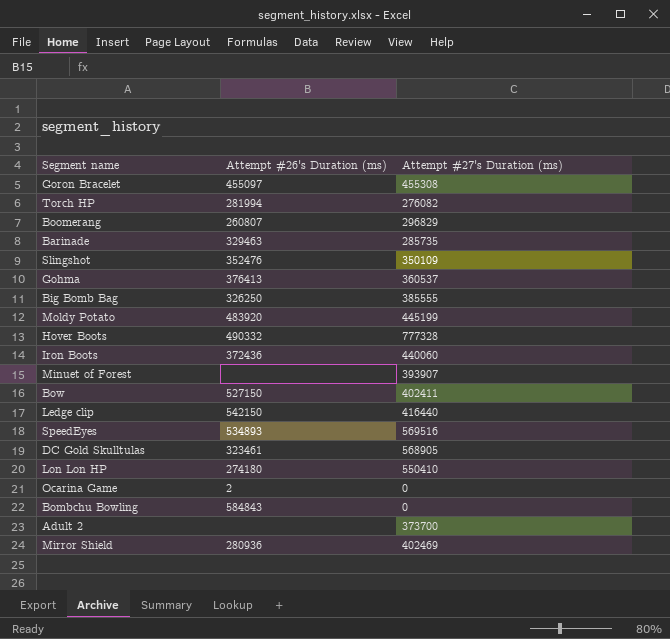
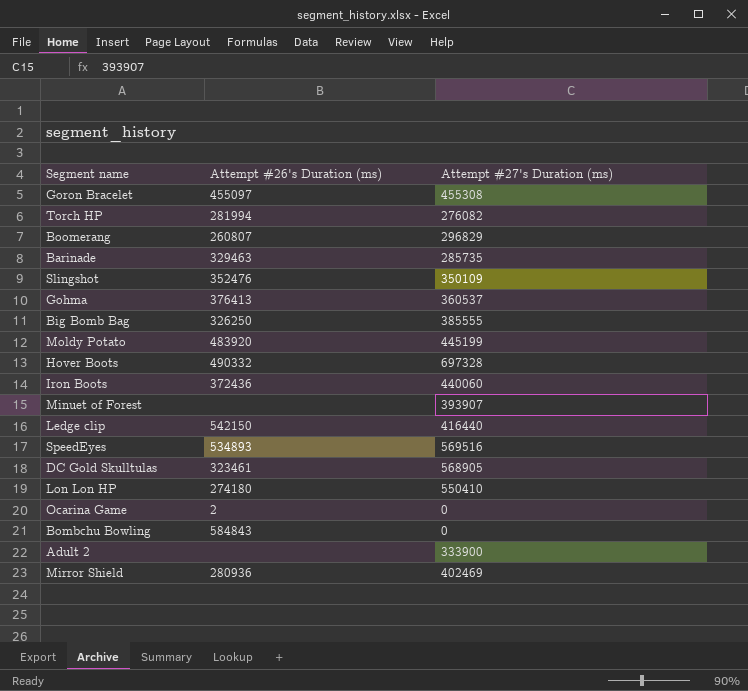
row Bow: 527150 | 402411 -> none
Hover Boots | Attempt #27's Duration (ms): 777328 -> 697328
Adult 2 | Attempt #27's Duration (ms): 373700 -> 333900

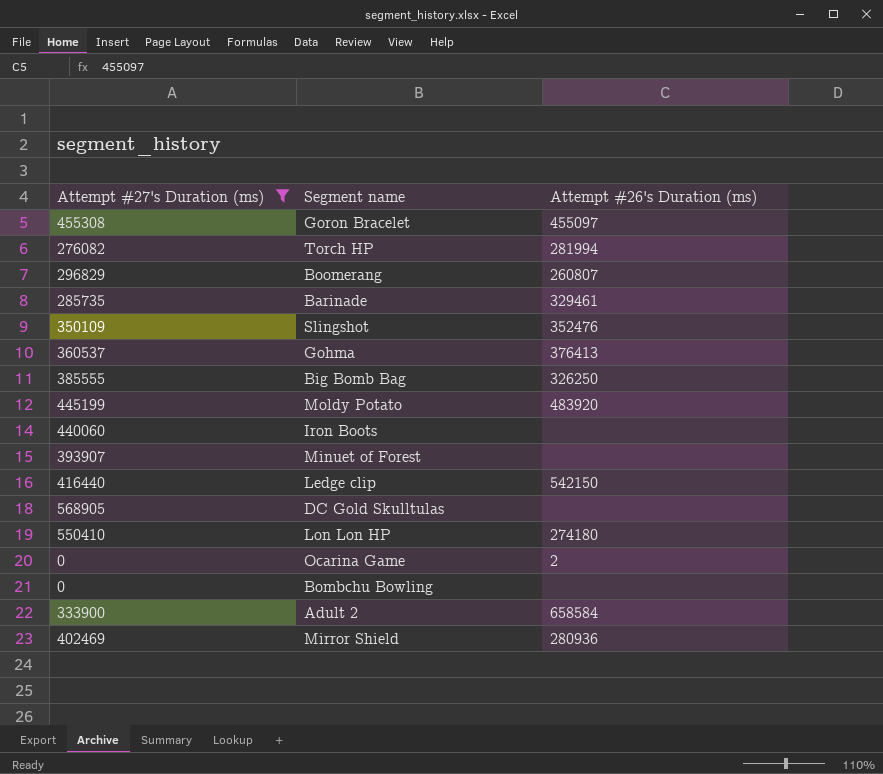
filter: none -> Attempt #27's Duration (ms) <= 568905
column Attempt #27's Duration (ms) | position: 3 -> 1
Barinade | Attempt #26's Duration (ms): 329463 -> 329461
Iron Boots | Attempt #26's Duration (ms): 372436 -> none
DC Gold Skulltulas | Attempt #26's Duration (ms): 323461 -> none
Bombchu Bowling | Attempt #26's Duration (ms): 584843 -> none
Adult 2 | Attempt #26's Duration (ms): none -> 658584

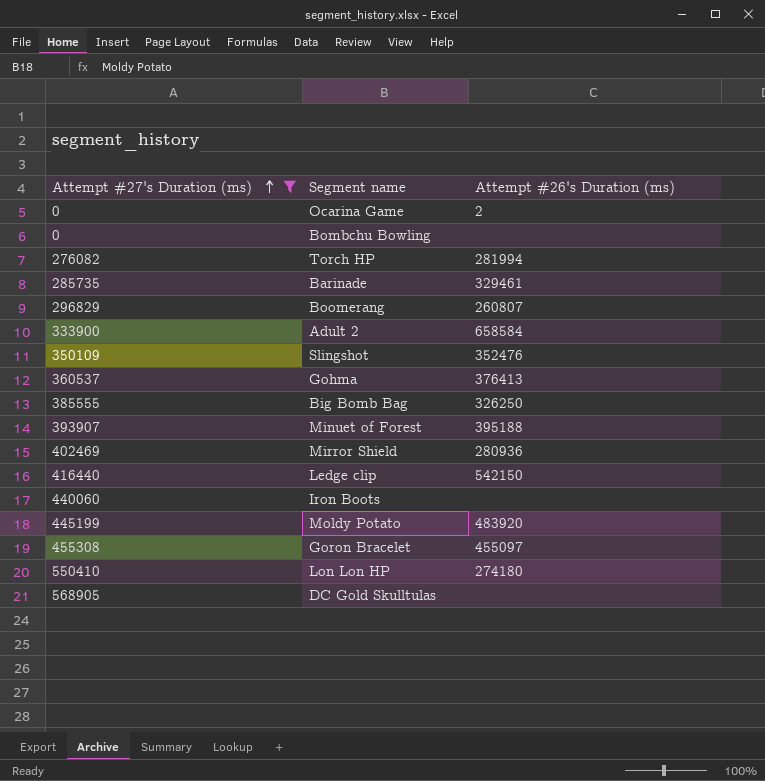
row order: none -> Attempt #27's Duration (ms) ascending
Minuet of Forest | Attempt #26's Duration (ms): none -> 395188

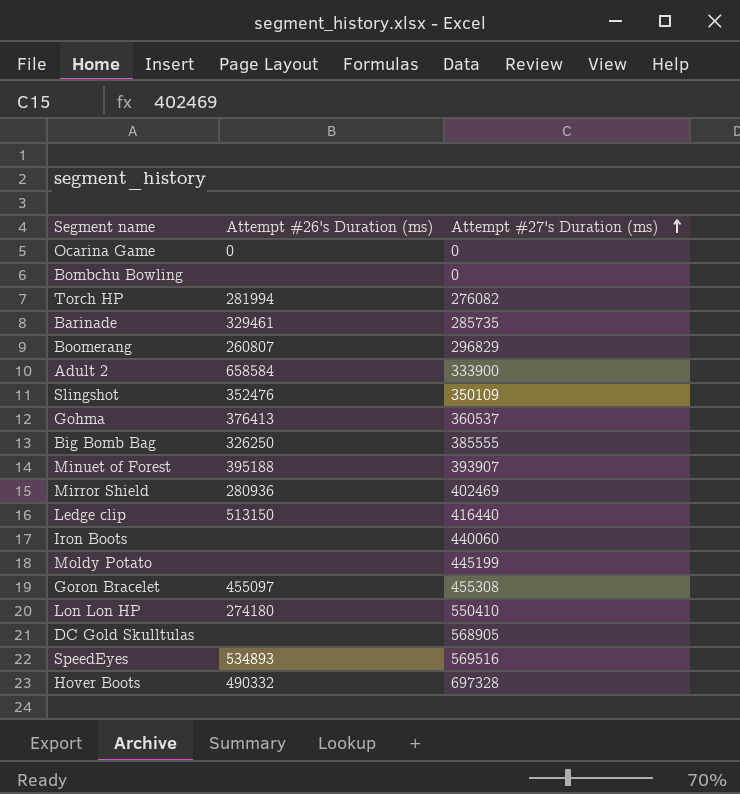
filter: Attempt #27's Duration (ms) <= 568905 -> none
column Attempt #27's Duration (ms) | position: 1 -> 3
Ocarina Game | Attempt #26's Duration (ms): 2 -> 0
Ledge clip | Attempt #26's Duration (ms): 542150 -> 513150
Moldy Potato | Attempt #26's Duration (ms): 483920 -> none

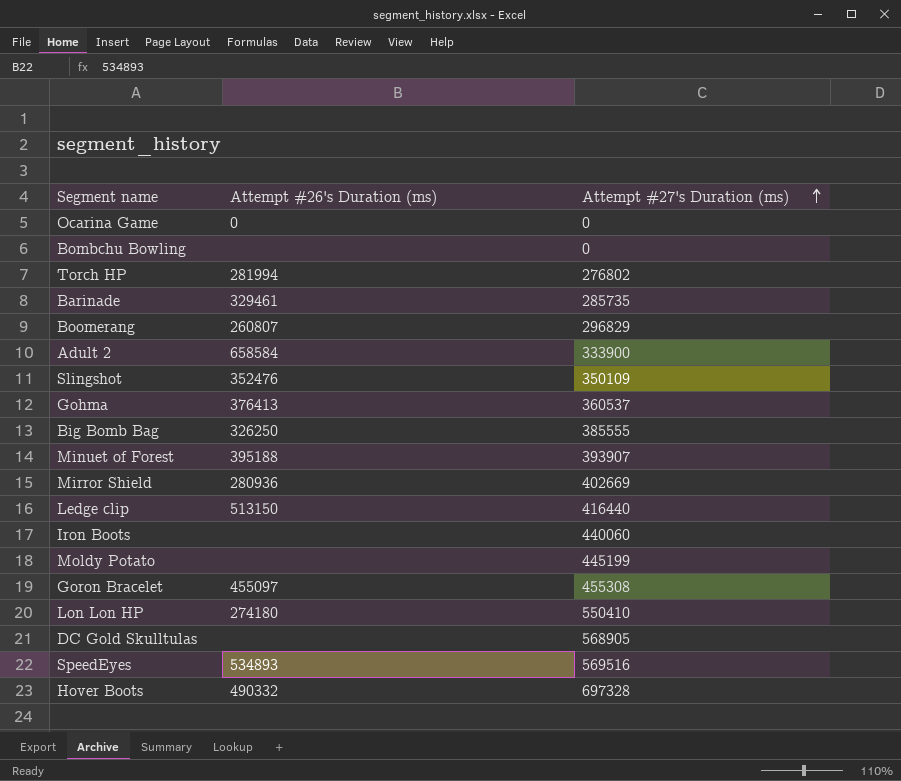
Torch HP | Attempt #27's Duration (ms): 276082 -> 276802
Mirror Shield | Attempt #27's Duration (ms): 402469 -> 402669

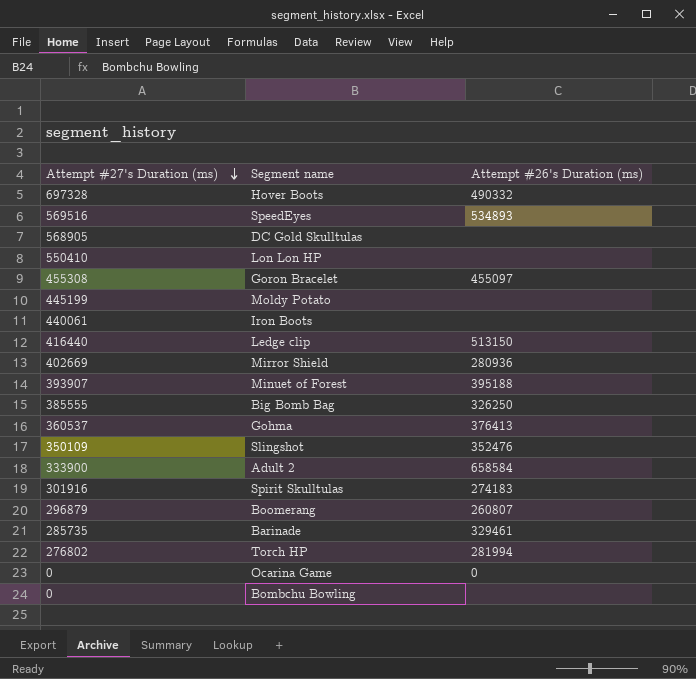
row order: Attempt #27's Duration (ms) ascending -> Attempt #27's Duration (ms) descending
column Attempt #27's Duration (ms) | position: 3 -> 1
Lon Lon HP | Attempt #26's Duration (ms): 274180 -> none
Iron Boots | Attempt #27's Duration (ms): 440060 -> 440061
row Spirit Skulltulas: none -> 301916 | 274183
Boomerang | Attempt #27's Duration (ms): 296829 -> 296879

